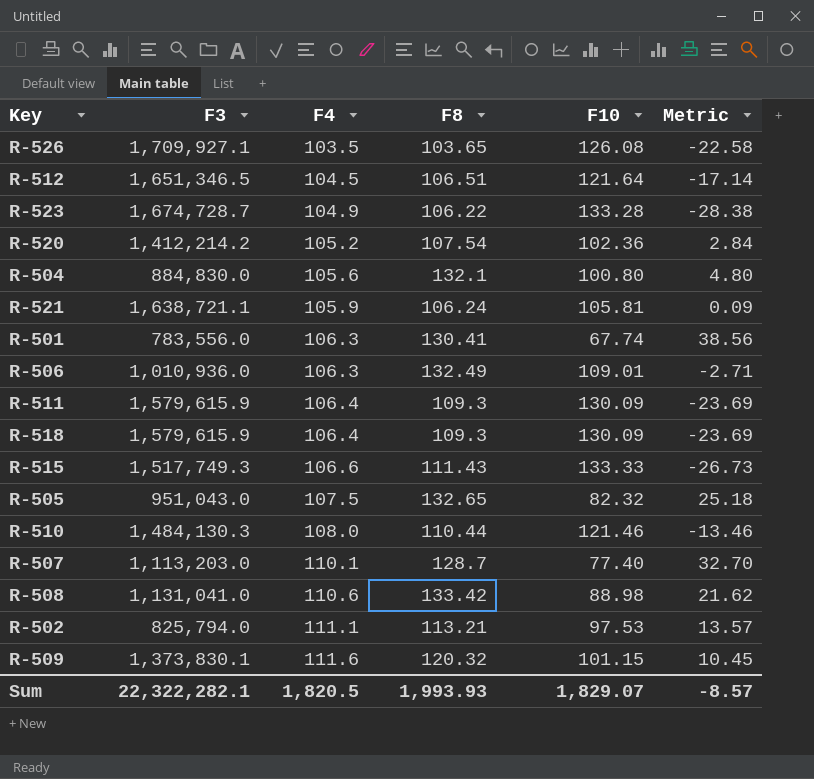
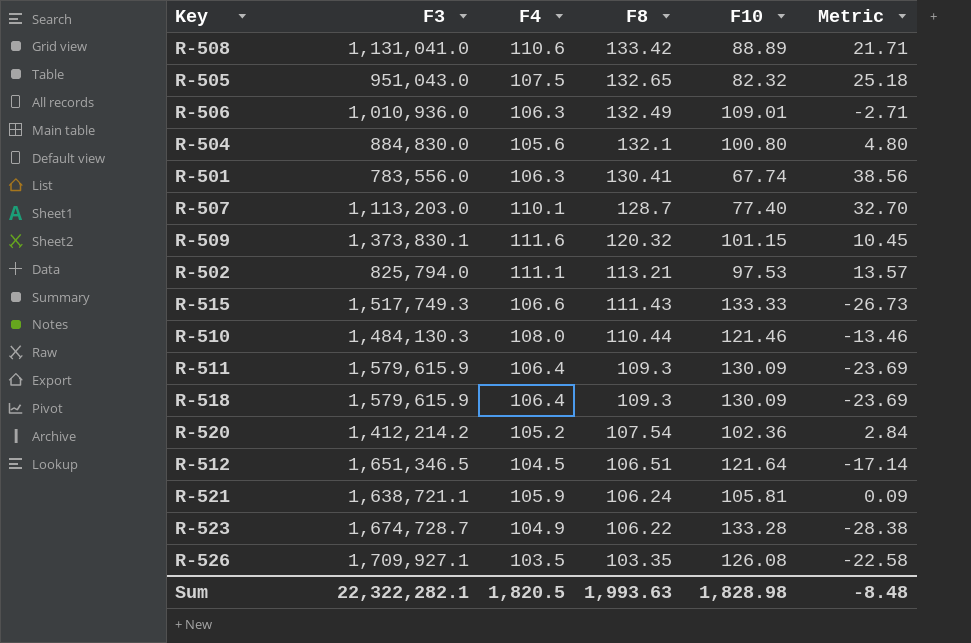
row order: F4 ascending -> F8 descending
R-508 | F10: 88.98 -> 88.89
R-508 | Metric: 21.62 -> 21.71
R-526 | F8: 103.65 -> 103.35
Sum | F8: 1,993.93 -> 1,993.63
Sum | F10: 1,829.07 -> 1,828.98
Sum | Metric: -8.57 -> -8.48

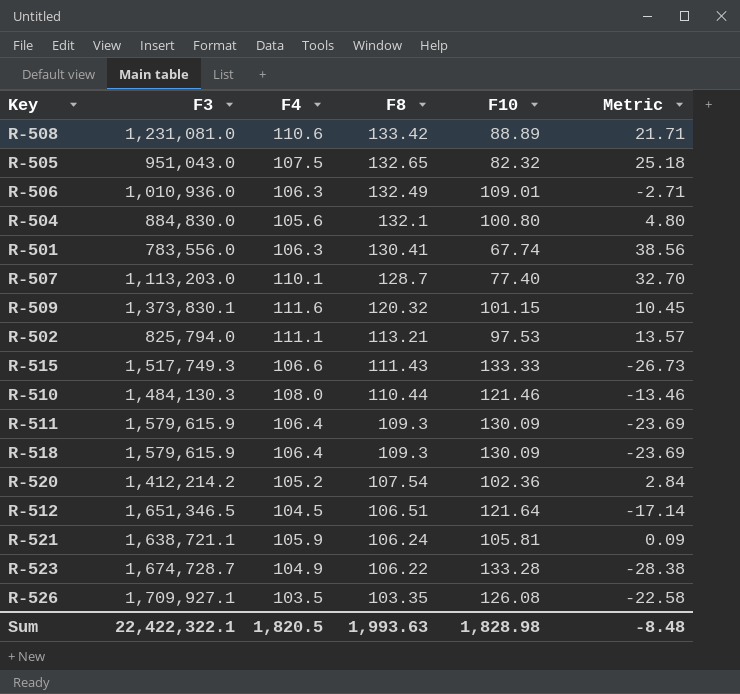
R-508 | F3: 1,131,041.0 -> 1,231,081.0
Sum | F3: 22,322,282.1 -> 22,422,322.1

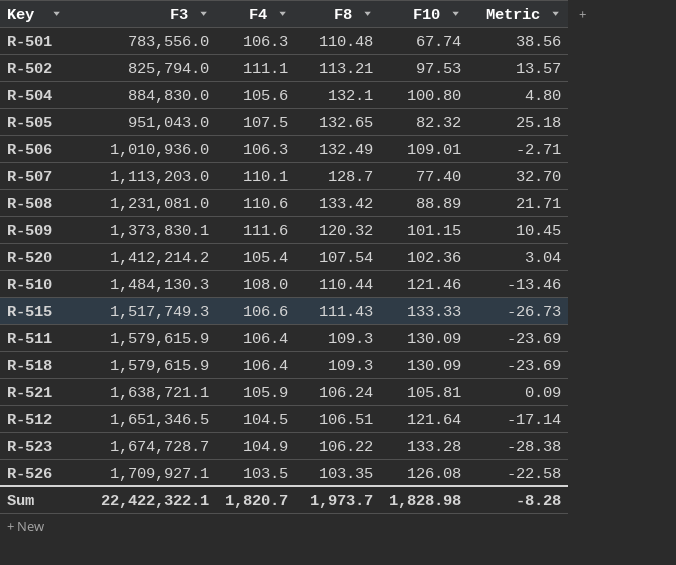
row order: F8 descending -> F3 ascending
R-501 | F8: 130.41 -> 110.48
R-520 | F4: 105.2 -> 105.4
R-520 | Metric: 2.84 -> 3.04
Sum | F4: 1,820.5 -> 1,820.7
Sum | F8: 1,993.63 -> 1,973.7
Sum | Metric: -8.48 -> -8.28

